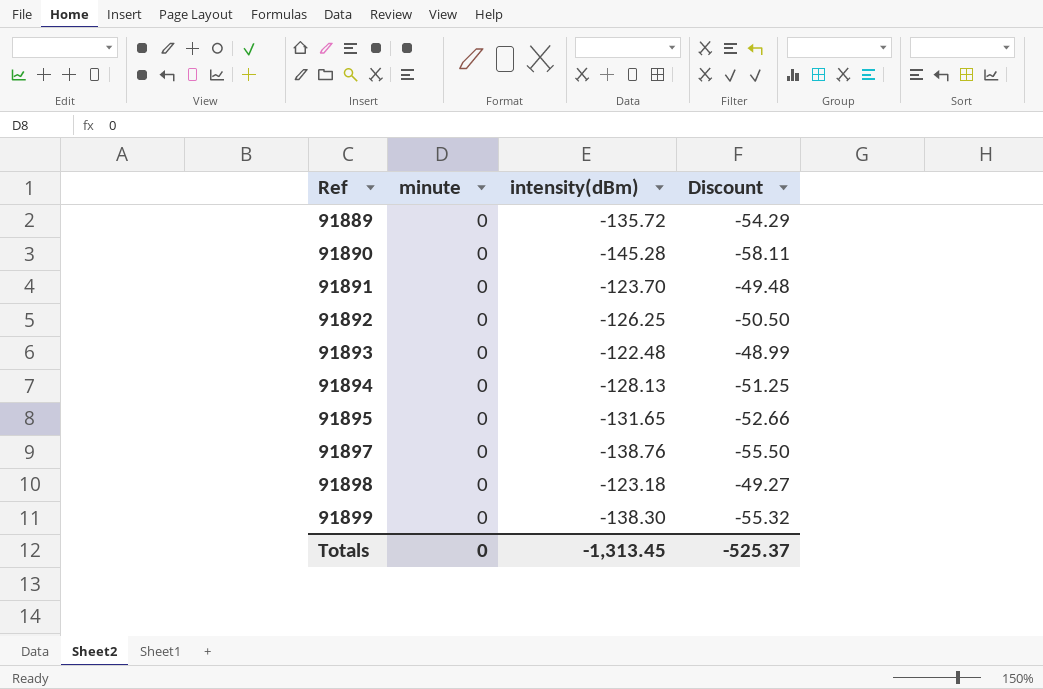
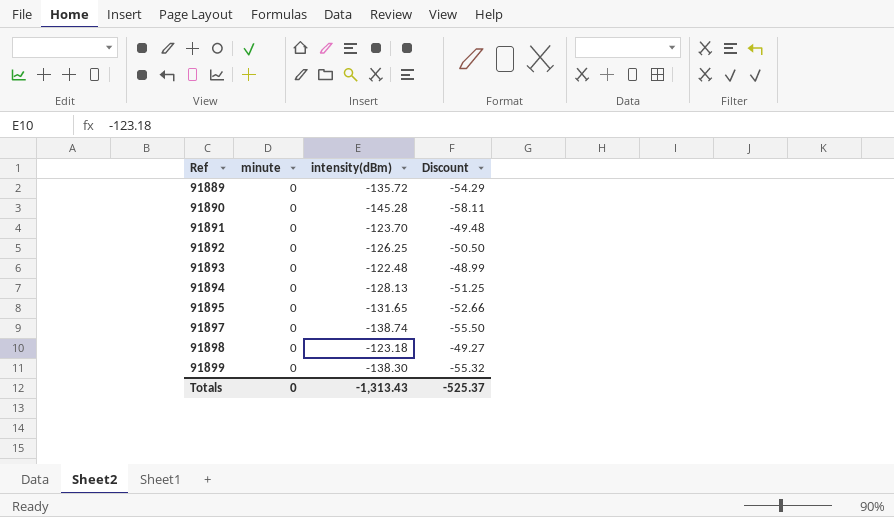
91897 | intensity(dBm): -138.76 -> -138.74
Totals | intensity(dBm): -1,313.45 -> -1,313.43

